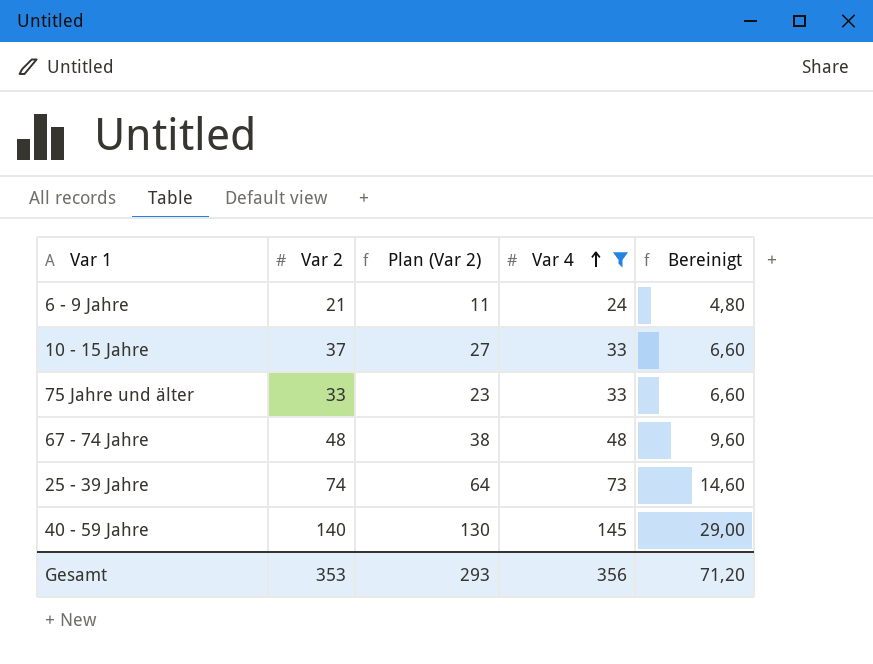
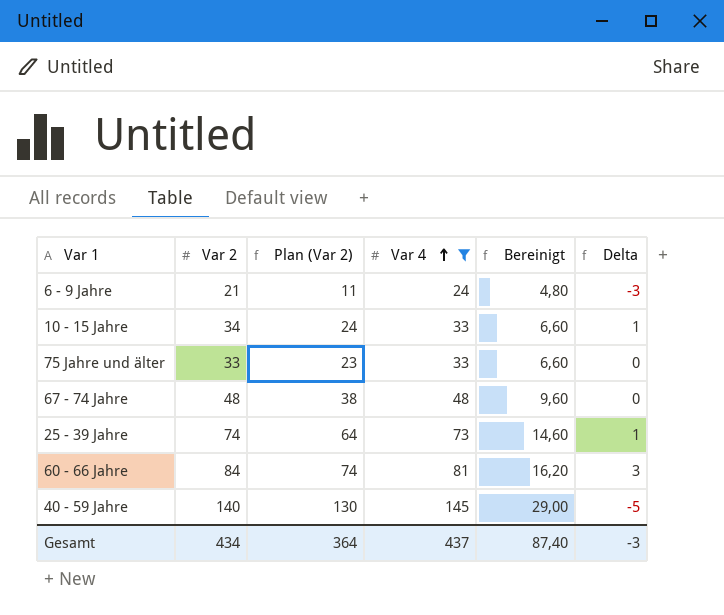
column Delta | formula: none -> [Var 2] - [Var 4]
10 - 15 Jahre | Var 2: 37 -> 34
10 - 15 Jahre | Plan (Var 2): 27 -> 24
row 60 - 66 Jahre: none -> 84 | 74 | 81 | 16,20 | 3
Gesamt | Var 2: 353 -> 434
Gesamt | Plan (Var 2): 293 -> 364
Gesamt | Var 4: 356 -> 437
Gesamt | Bereinigt: 71,20 -> 87,40

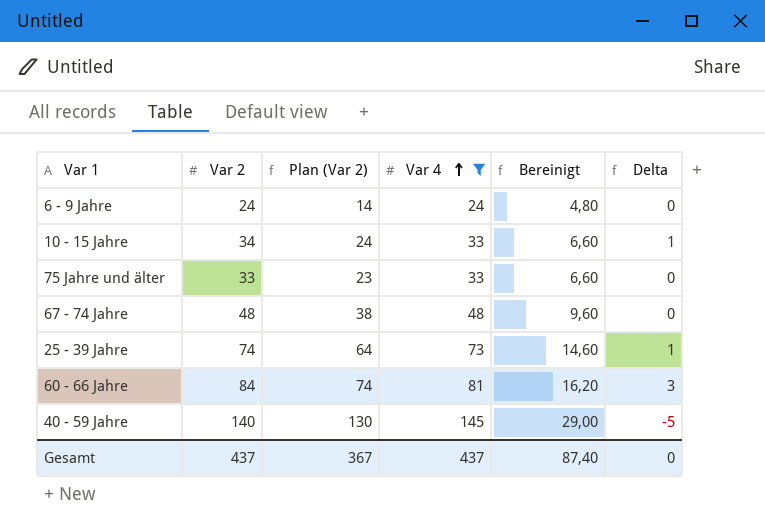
6 - 9 Jahre | Var 2: 21 -> 24
6 - 9 Jahre | Plan (Var 2): 11 -> 14
6 - 9 Jahre | Delta: -3 -> 0
Gesamt | Var 2: 434 -> 437
Gesamt | Plan (Var 2): 364 -> 367
Gesamt | Delta: -3 -> 0

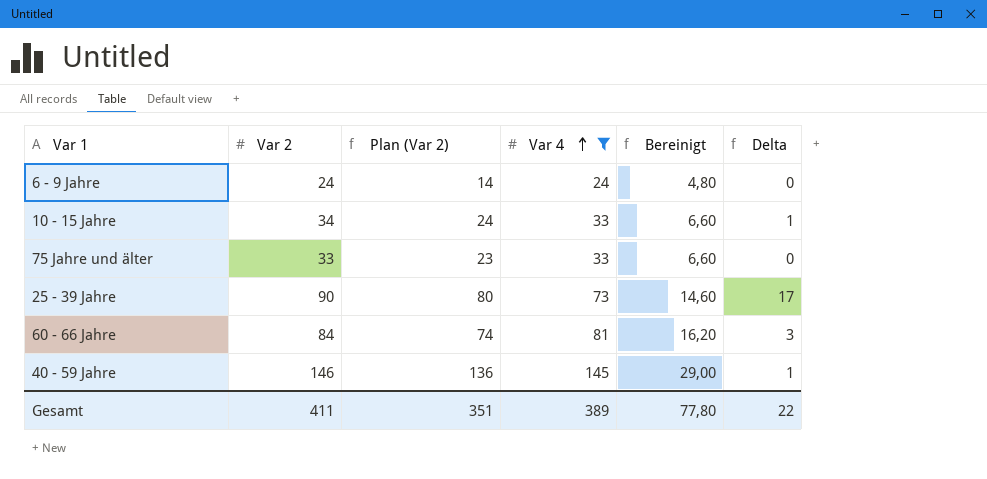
row 67 - 74 Jahre: 48 | 38 | 48 | 9,60 | 0 -> none
25 - 39 Jahre | Var 2: 74 -> 90
25 - 39 Jahre | Plan (Var 2): 64 -> 80
25 - 39 Jahre | Delta: 1 -> 17
40 - 59 Jahre | Var 2: 140 -> 146
40 - 59 Jahre | Plan (Var 2): 130 -> 136
40 - 59 Jahre | Delta: -5 -> 1
Gesamt | Var 2: 437 -> 411
Gesamt | Plan (Var 2): 367 -> 351
Gesamt | Var 4: 437 -> 389
Gesamt | Bereinigt: 87,40 -> 77,80
Gesamt | Delta: 0 -> 22

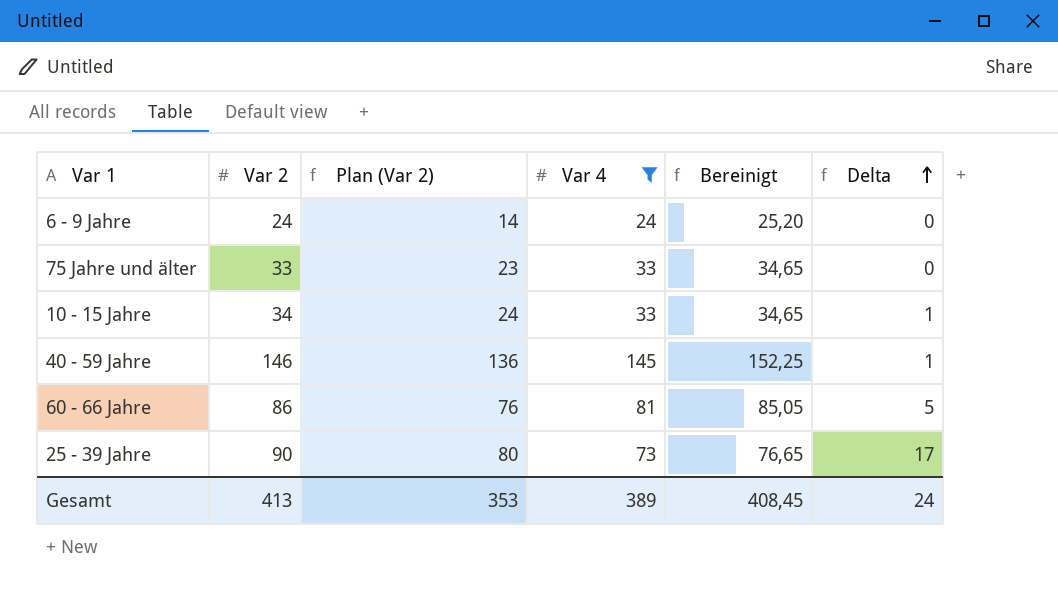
row order: Var 4 ascending -> Delta ascending
column Bereinigt | formula: [Var 4] * 0,2 -> [Var 4] * 1,05
60 - 66 Jahre | Var 2: 84 -> 86
60 - 66 Jahre | Plan (Var 2): 74 -> 76
60 - 66 Jahre | Delta: 3 -> 5
Gesamt | Var 2: 411 -> 413
Gesamt | Plan (Var 2): 351 -> 353
Gesamt | Bereinigt: 77,80 -> 408,45
Gesamt | Delta: 22 -> 24

